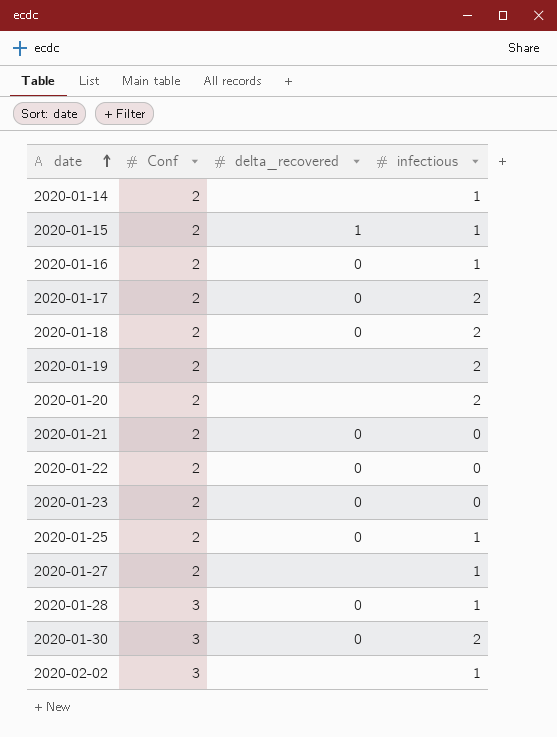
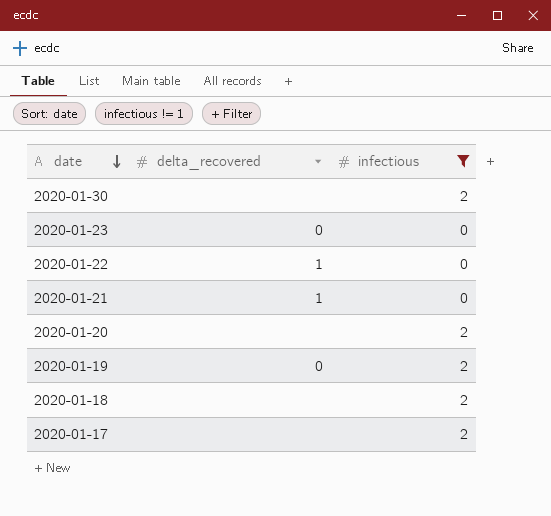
filter: none -> infectious != 1
row order: date ascending -> date descending
column Conf | position: 2 -> none
2020-01-30 | delta_recovered: 0 -> none
2020-01-22 | delta_recovered: 0 -> 1
2020-01-21 | delta_recovered: 0 -> 1
2020-01-19 | delta_recovered: none -> 0
2020-01-18 | delta_recovered: 0 -> none
2020-01-17 | delta_recovered: 0 -> none

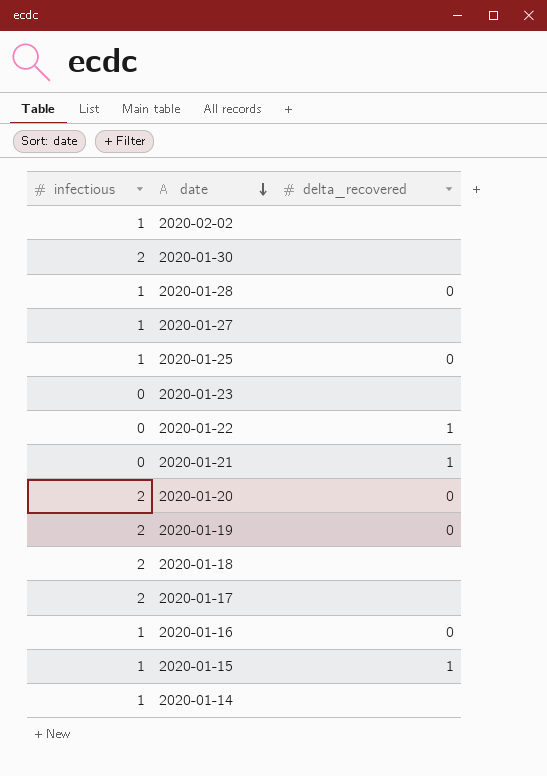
filter: infectious != 1 -> none
column infectious | position: 3 -> 1
2020-01-23 | delta_recovered: 0 -> none
2020-01-20 | delta_recovered: none -> 0

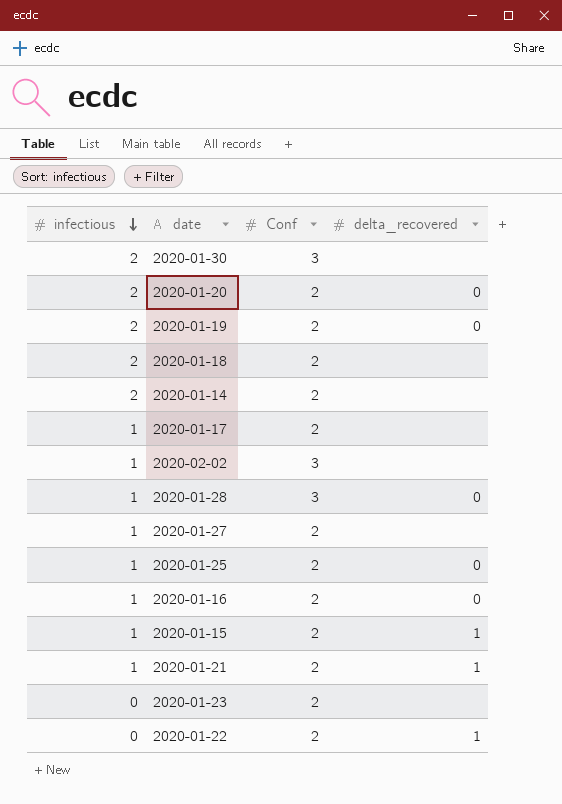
row order: date descending -> infectious descending
column Conf | position: none -> 3
2020-01-14 | infectious: 1 -> 2
2020-01-17 | infectious: 2 -> 1
2020-01-21 | infectious: 0 -> 1

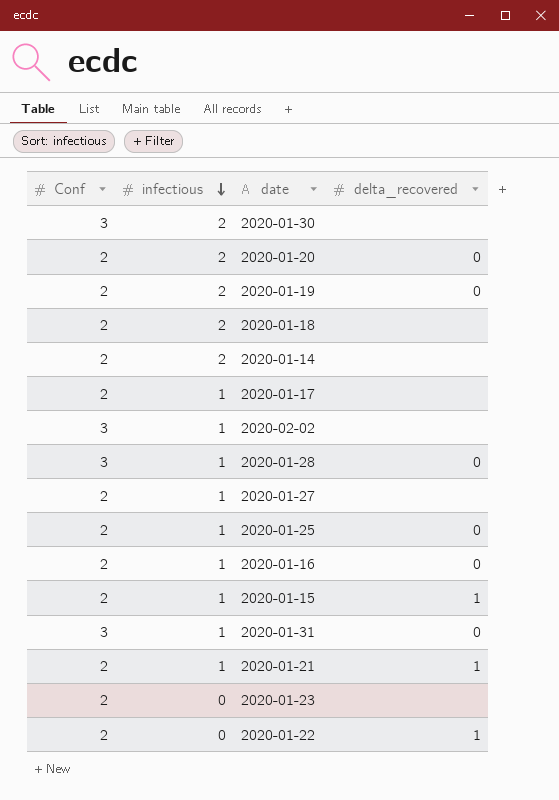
column Conf | position: 3 -> 1
row 2020-01-31: none -> 3 | 1 | 0

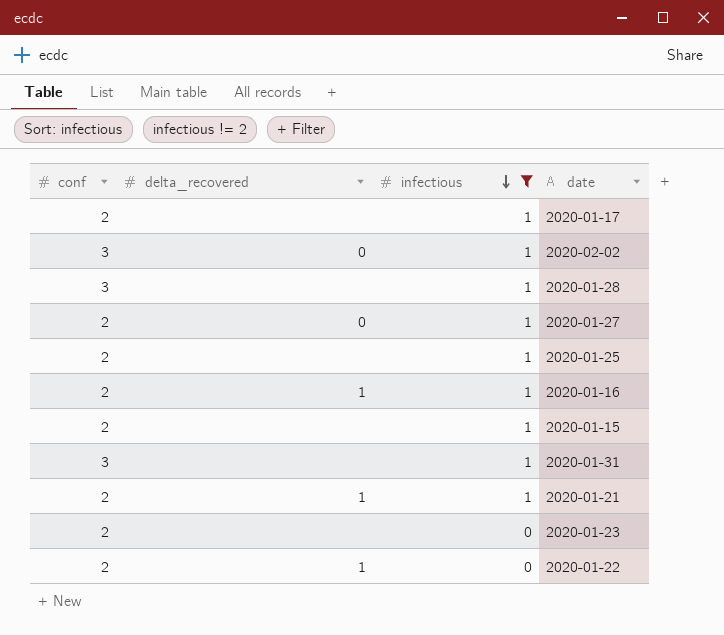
filter: none -> infectious != 2
column name: Conf -> conf
column delta_recovered | position: 4 -> 2
2020-02-02 | delta_recovered: none -> 0
2020-01-28 | delta_recovered: 0 -> none
2020-01-27 | delta_recovered: none -> 0
2020-01-25 | delta_recovered: 0 -> none
2020-01-16 | delta_recovered: 0 -> 1
2020-01-15 | delta_recovered: 1 -> none
2020-01-31 | delta_recovered: 0 -> none

